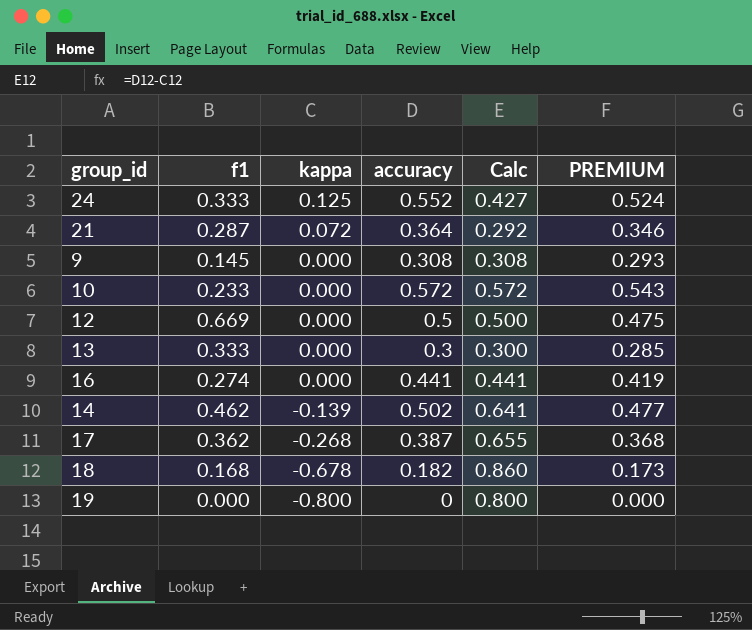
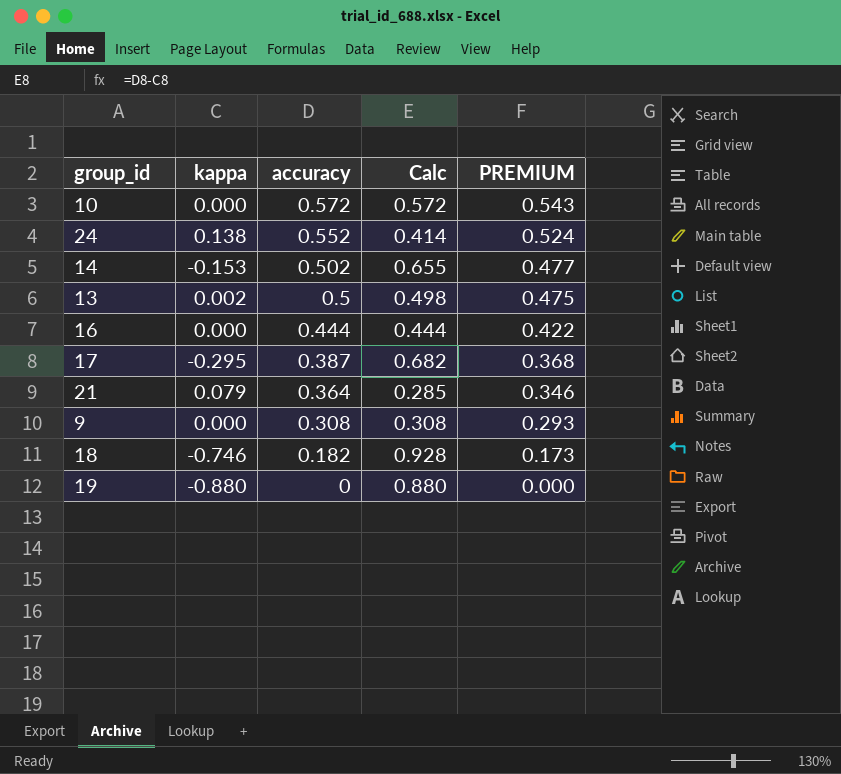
row order: kappa descending -> accuracy descending
column f1 | position: 2 -> none
row 12: 0.669 | 0.000 | 0.5 | 0.500 | 0.475 -> none
24 | kappa: 0.125 -> 0.138
24 | Calc: 0.427 -> 0.414
14 | kappa: -0.139 -> -0.153
14 | Calc: 0.641 -> 0.655
13 | kappa: 0.000 -> 0.002
13 | accuracy: 0.3 -> 0.5
13 | Calc: 0.300 -> 0.498
13 | PREMIUM: 0.285 -> 0.475
16 | accuracy: 0.441 -> 0.444
16 | Calc: 0.441 -> 0.444
16 | PREMIUM: 0.419 -> 0.422
17 | kappa: -0.268 -> -0.295
17 | Calc: 0.655 -> 0.682
21 | kappa: 0.072 -> 0.079
21 | Calc: 0.292 -> 0.285
18 | kappa: -0.678 -> -0.746
18 | Calc: 0.860 -> 0.928
19 | kappa: -0.800 -> -0.880
19 | Calc: 0.800 -> 0.880

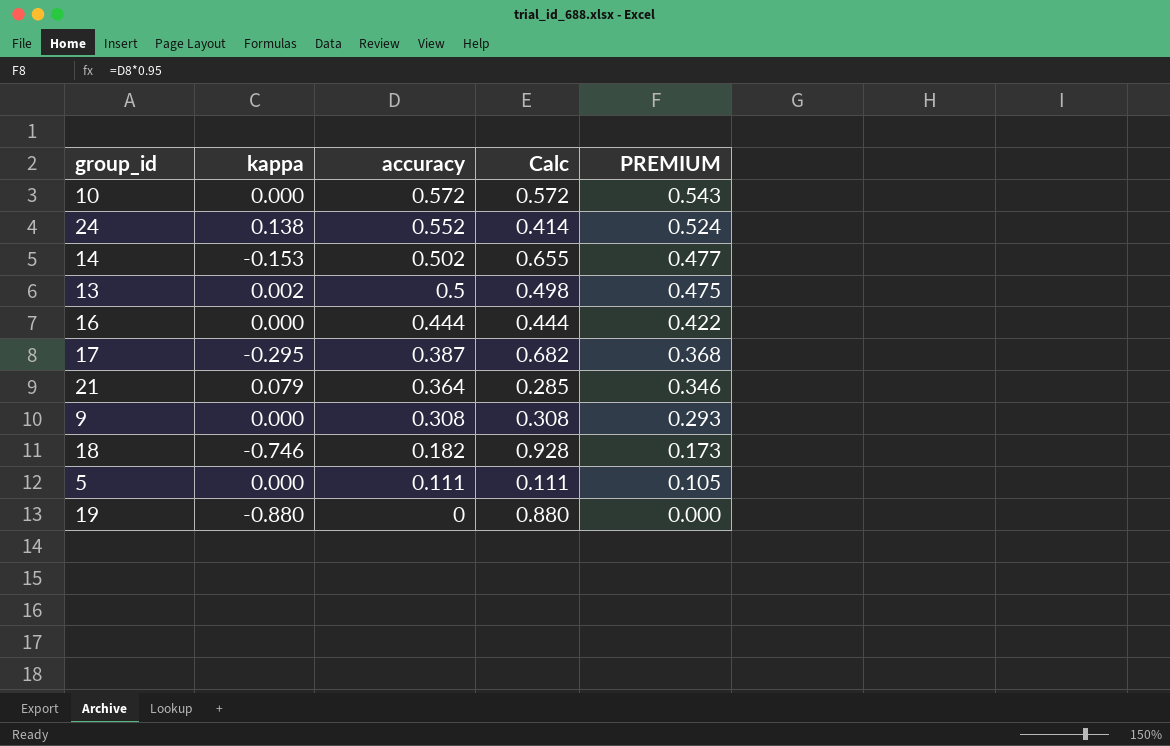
row 5: none -> 0.000 | 0.111 | 0.111 | 0.105

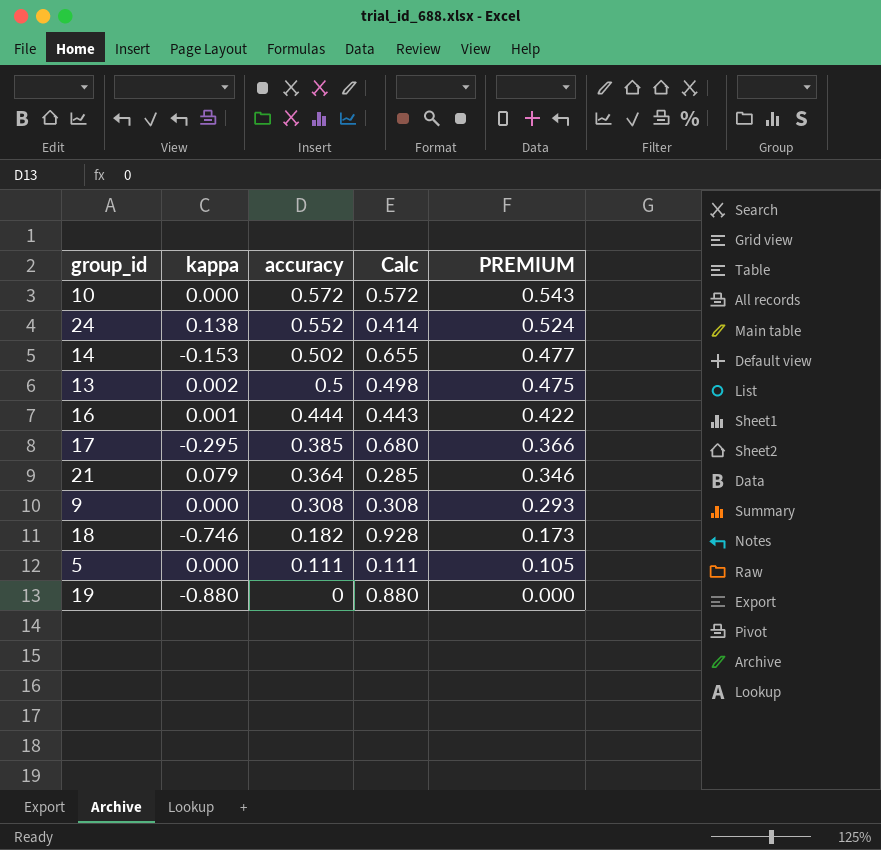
16 | kappa: 0.000 -> 0.001
16 | Calc: 0.444 -> 0.443
17 | accuracy: 0.387 -> 0.385
17 | Calc: 0.682 -> 0.680
17 | PREMIUM: 0.368 -> 0.366

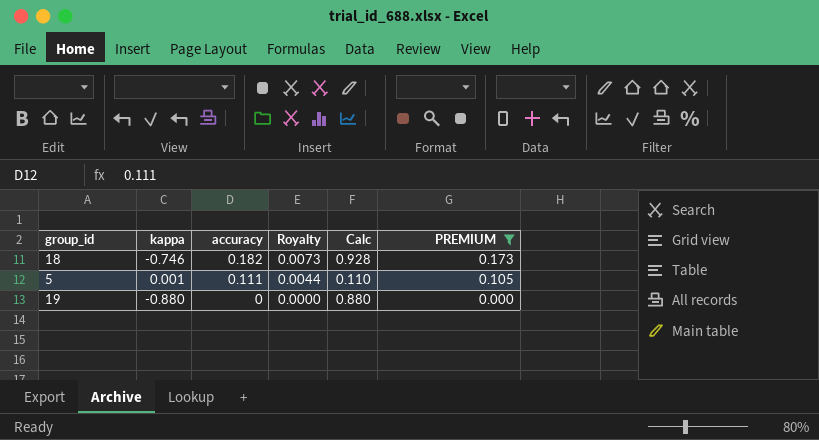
filter: none -> PREMIUM <= 0.173
column Royalty | formula: none -> [accuracy] * 0.04
5 | kappa: 0.000 -> 0.001
5 | Calc: 0.111 -> 0.110

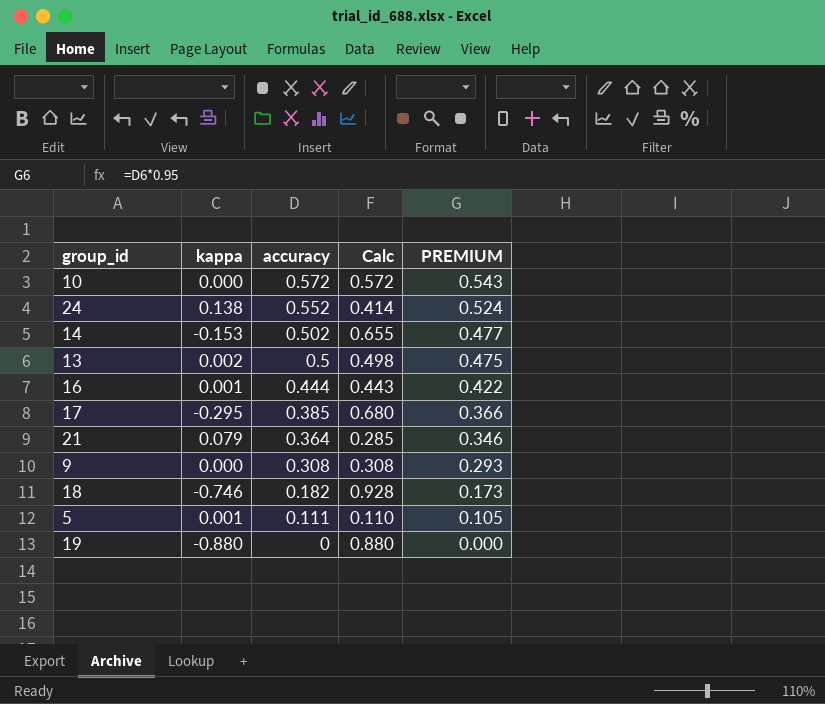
filter: PREMIUM <= 0.173 -> none
column Royalty | formula: [accuracy] * 0.04 -> none

